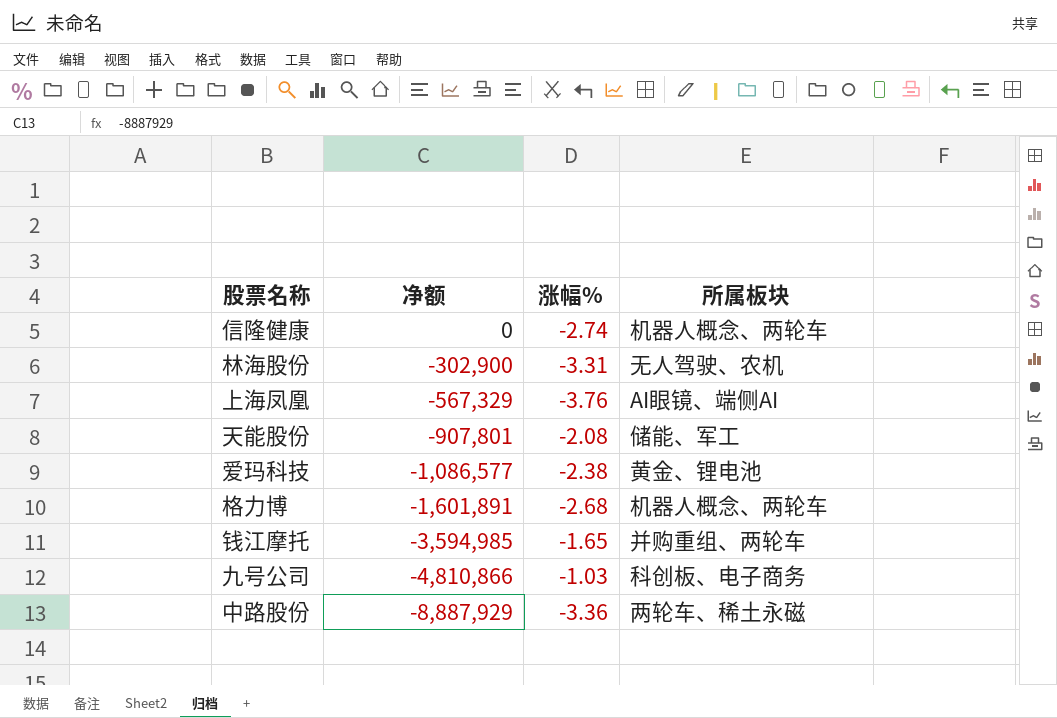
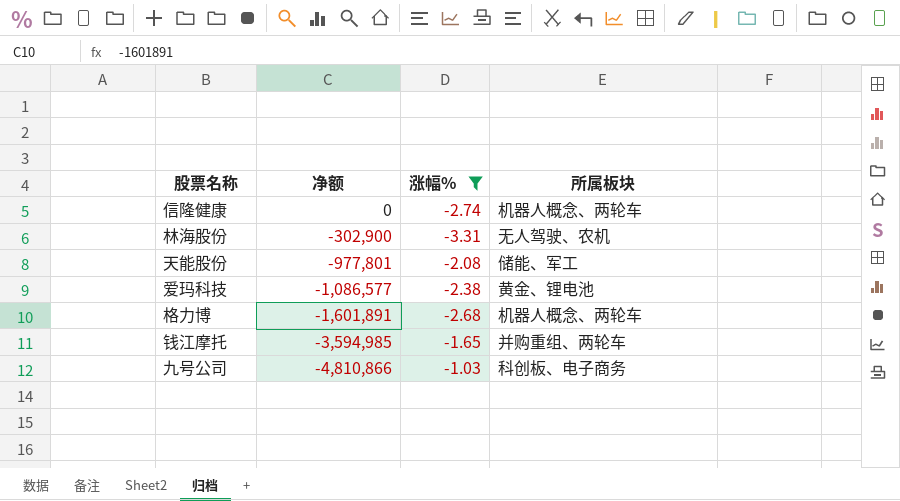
filter: none -> 涨幅% >= -3.31
天能股份 | 净额: -907,801 -> -977,801

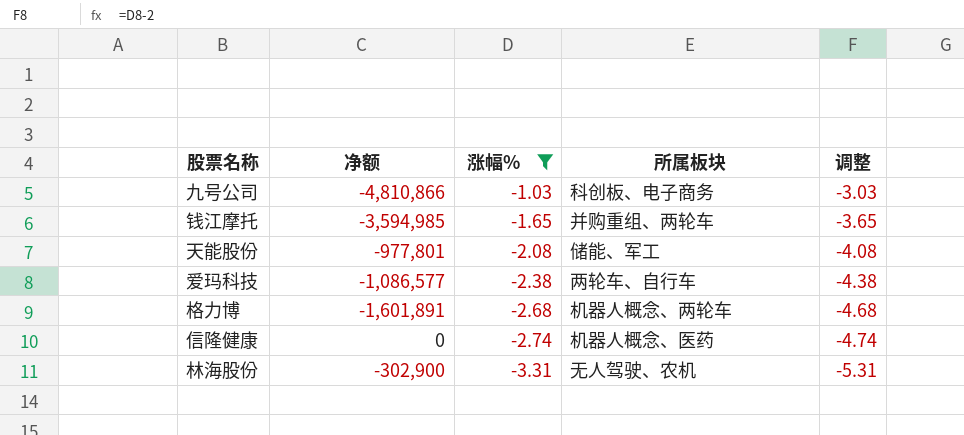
row order: 净额 descending -> 涨幅% descending
column 调整 | formula: none -> [涨幅%] - 2
爱玛科技 | 所属板块: 黄金、锂电池 -> 两轮车、自行车
信隆健康 | 所属板块: 机器人概念、两轮车 -> 机器人概念、医药

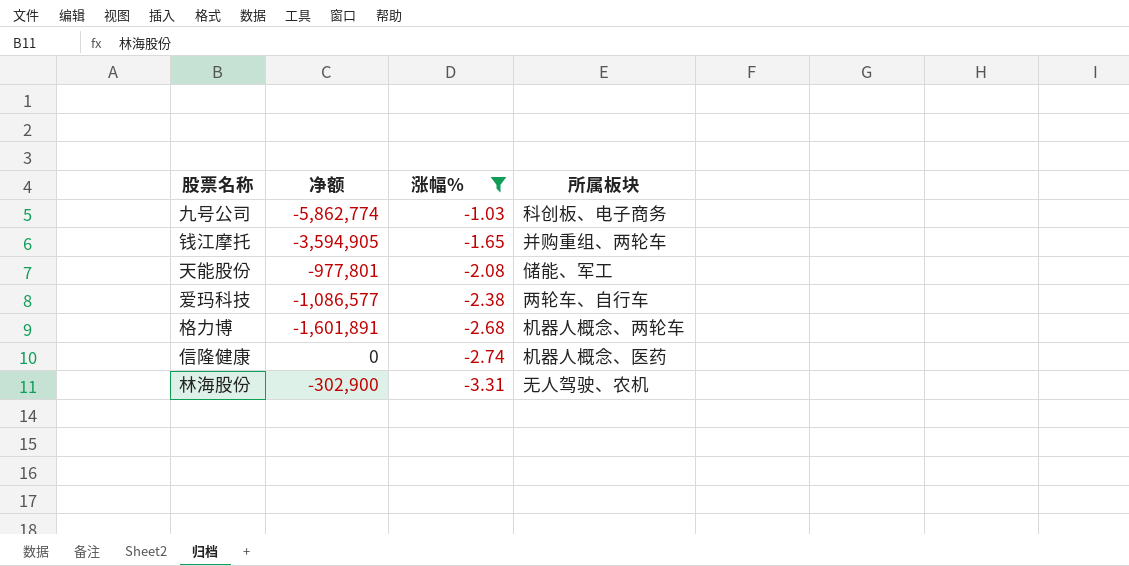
column 调整 | formula: [涨幅%] - 2 -> none
九号公司 | 净额: -4,810,866 -> -5,862,774
钱江摩托 | 净额: -3,594,985 -> -3,594,905

